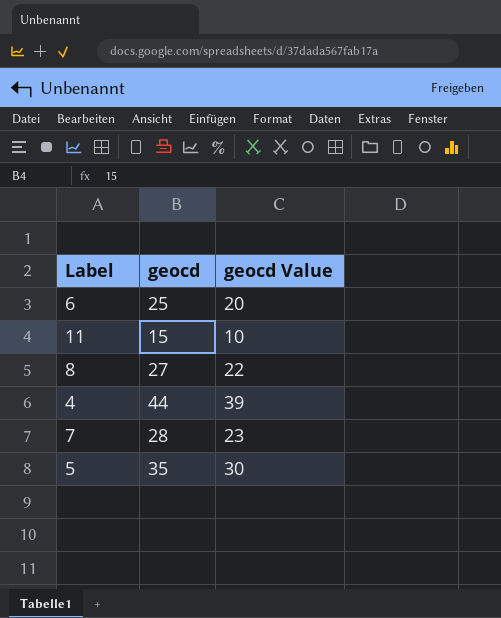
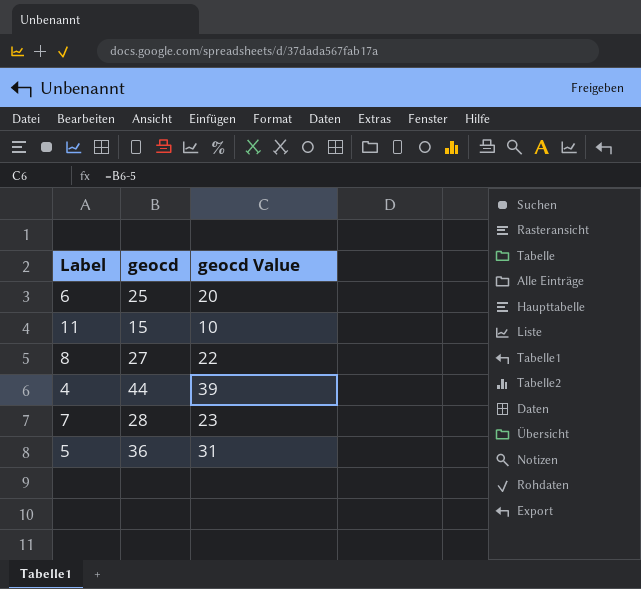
5 | geocd: 35 -> 36
5 | geocd Value: 30 -> 31

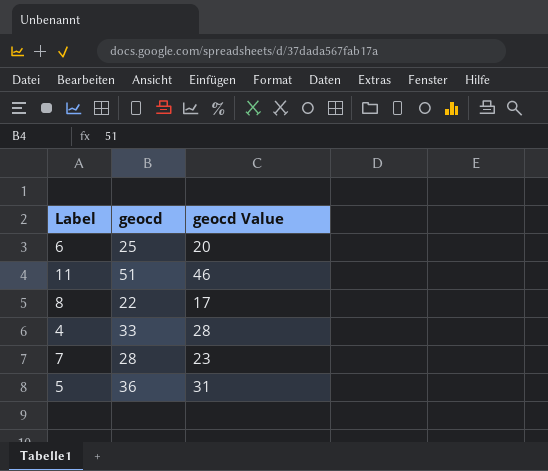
11 | geocd: 15 -> 51
11 | geocd Value: 10 -> 46
8 | geocd: 27 -> 22
8 | geocd Value: 22 -> 17
4 | geocd: 44 -> 33
4 | geocd Value: 39 -> 28

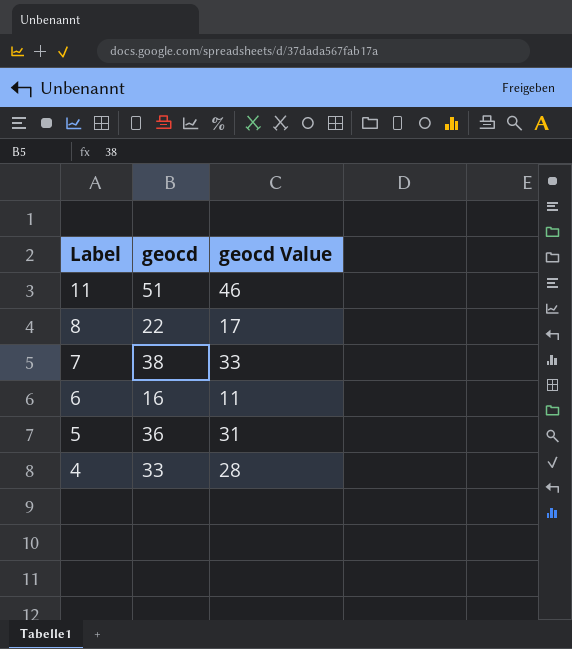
row order: none -> Label descending
7 | geocd: 28 -> 38
7 | geocd Value: 23 -> 33
6 | geocd: 25 -> 16
6 | geocd Value: 20 -> 11

